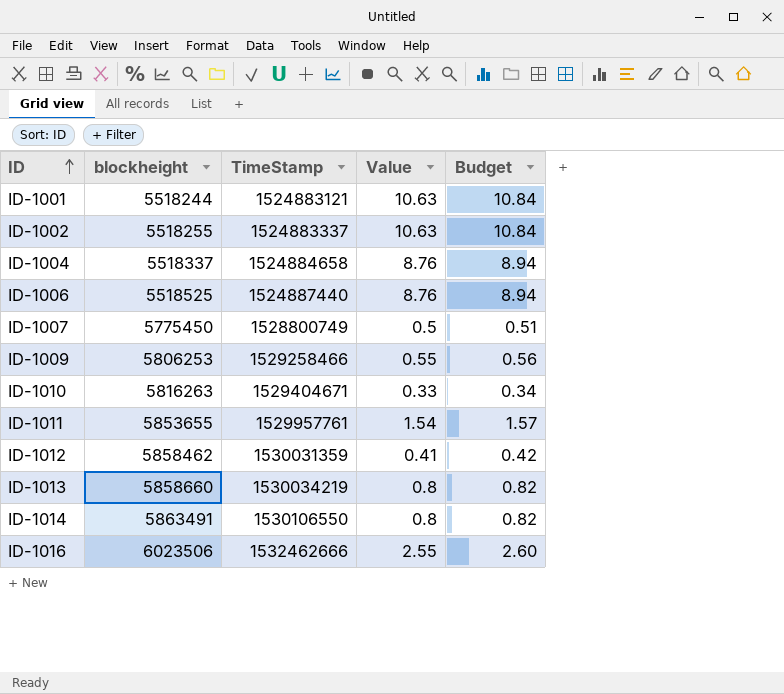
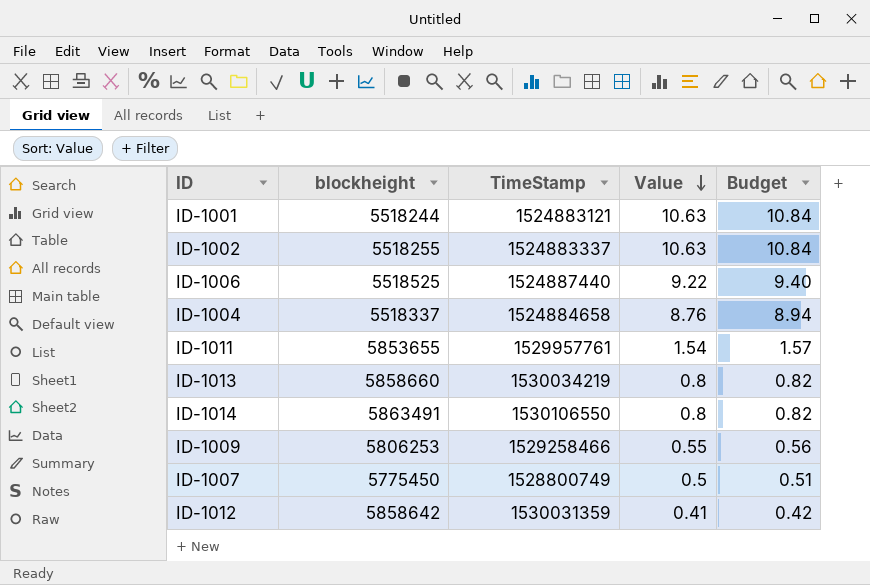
row order: ID ascending -> Value descending
row ID-1010: 5816263 | 1529404671 | 0.33 | 0.34 -> none
row ID-1016: 6023506 | 1532462666 | 2.55 | 2.60 -> none
ID-1006 | Value: 8.76 -> 9.22
ID-1006 | Budget: 8.94 -> 9.40
ID-1012 | blockheight: 5858462 -> 5858642

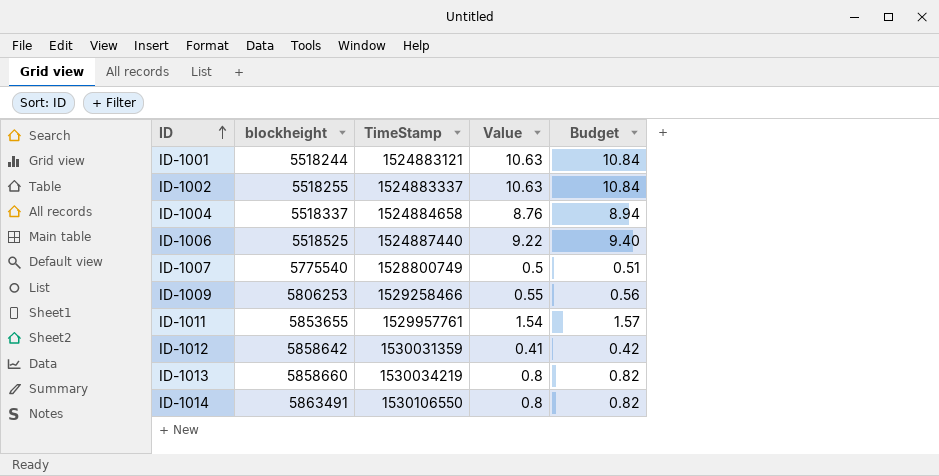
row order: Value descending -> ID ascending
ID-1007 | blockheight: 5775450 -> 5775540

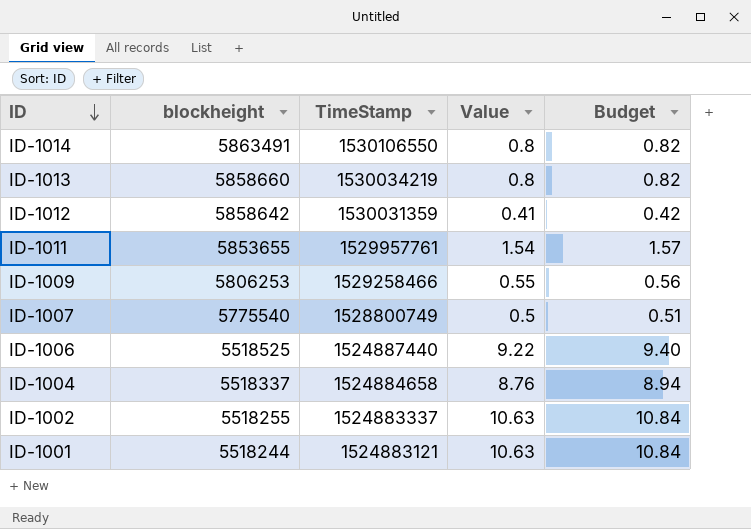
row order: ID ascending -> ID descending

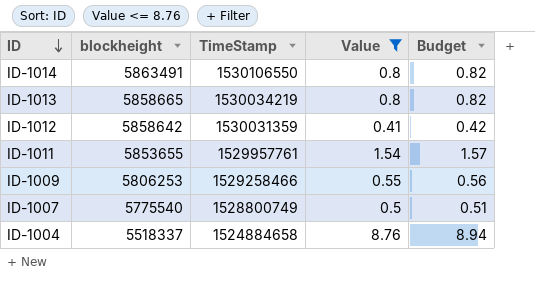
filter: none -> Value <= 8.76
ID-1013 | blockheight: 5858660 -> 5858665

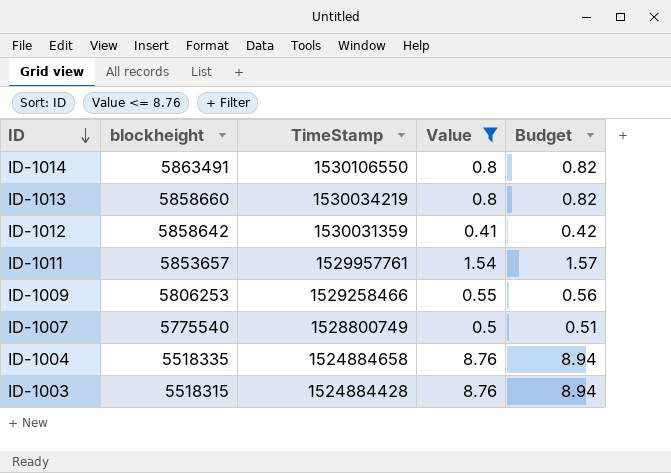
ID-1013 | blockheight: 5858665 -> 5858660
ID-1011 | blockheight: 5853655 -> 5853657
ID-1004 | blockheight: 5518337 -> 5518335
row ID-1003: none -> 5518315 | 1524884428 | 8.76 | 8.94

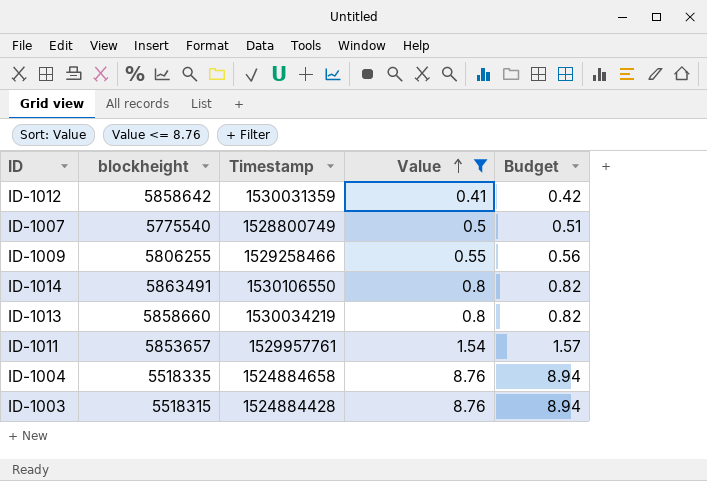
row order: ID descending -> Value ascending
column name: TimeStamp -> Timestamp
ID-1009 | blockheight: 5806253 -> 5806255

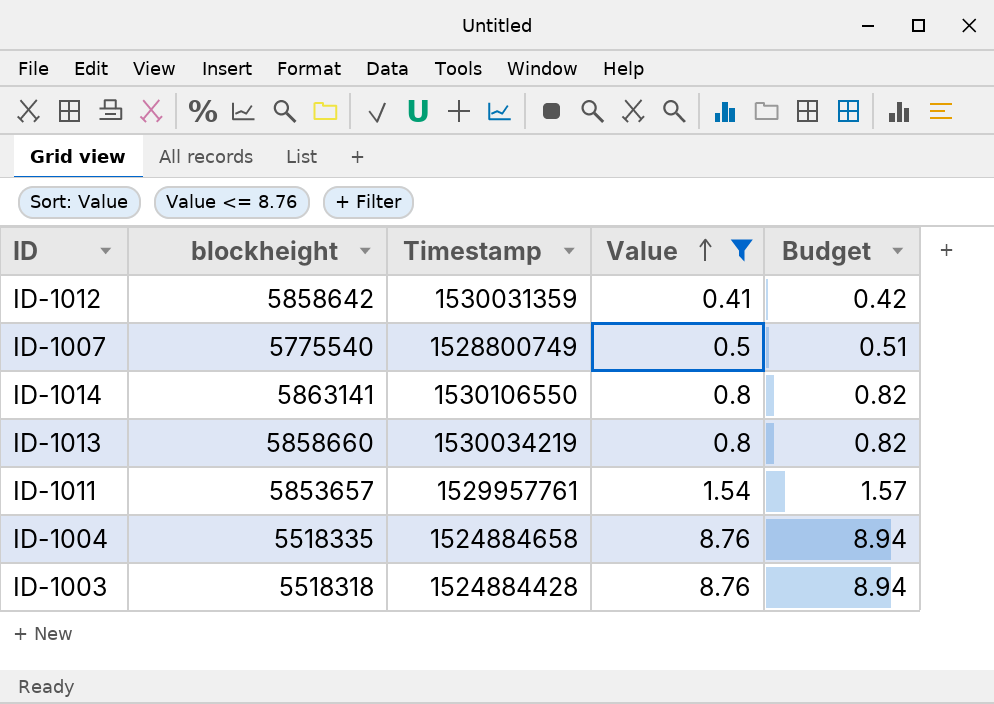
row ID-1009: 5806255 | 1529258466 | 0.55 | 0.56 -> none
ID-1014 | blockheight: 5863491 -> 5863141
ID-1003 | blockheight: 5518315 -> 5518318

